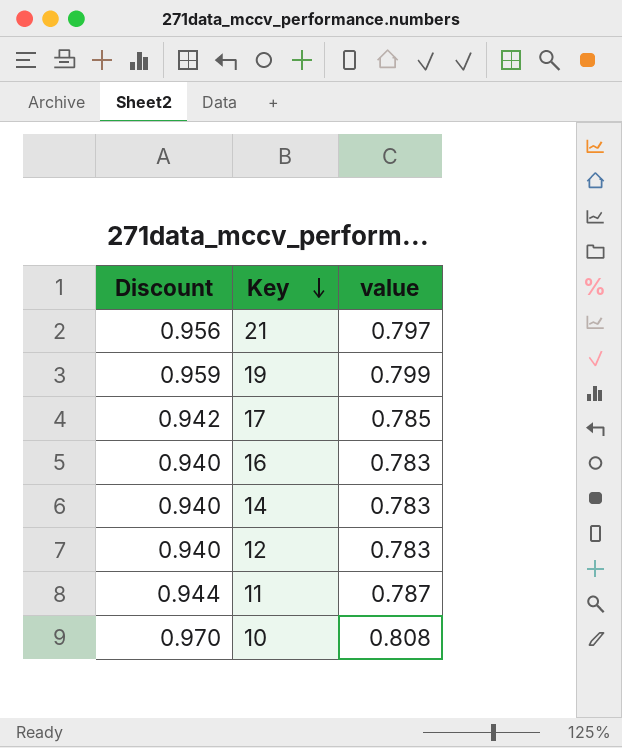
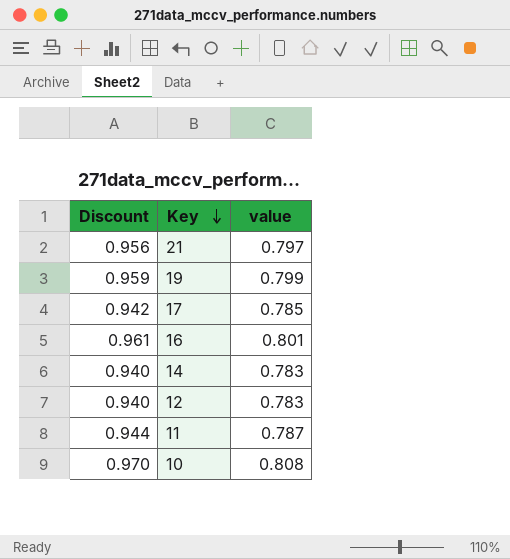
16 | Discount: 0.940 -> 0.961
16 | value: 0.783 -> 0.801

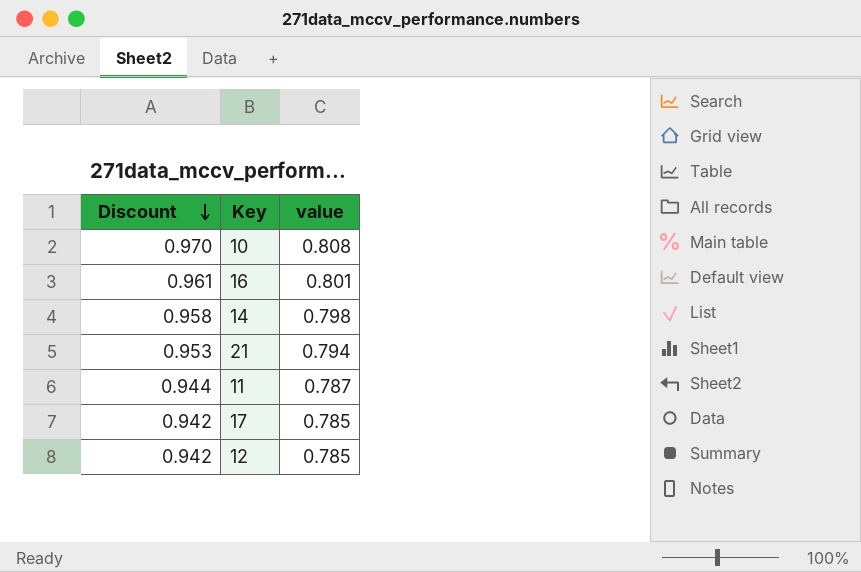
row order: Key descending -> Discount descending
row 19: 0.959 | 0.799 -> none
14 | Discount: 0.940 -> 0.958
14 | value: 0.783 -> 0.798
21 | Discount: 0.956 -> 0.953
21 | value: 0.797 -> 0.794
12 | Discount: 0.940 -> 0.942
12 | value: 0.783 -> 0.785

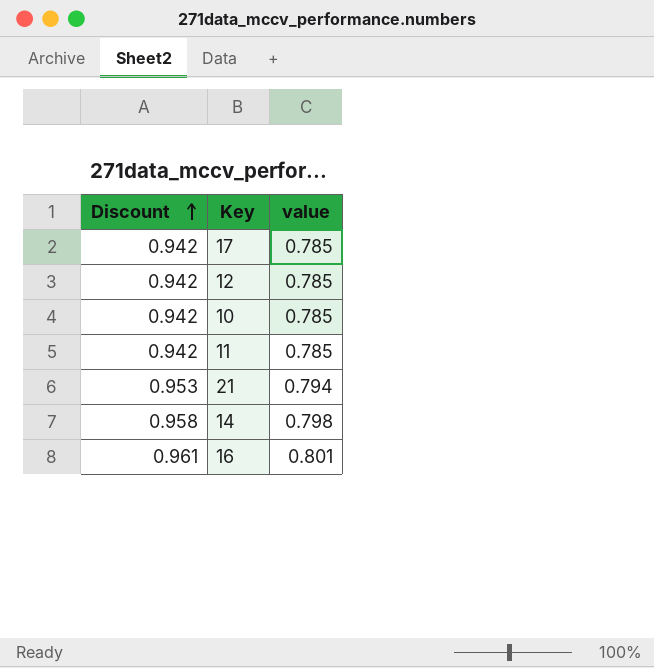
row order: Discount descending -> Discount ascending
10 | Discount: 0.970 -> 0.942
10 | value: 0.808 -> 0.785
11 | Discount: 0.944 -> 0.942
11 | value: 0.787 -> 0.785

